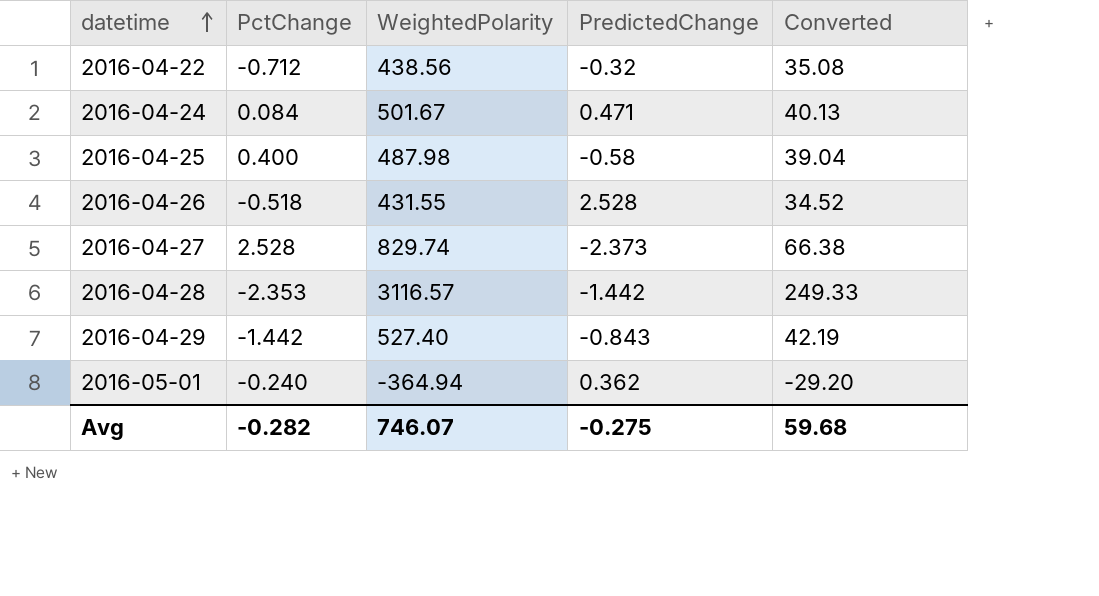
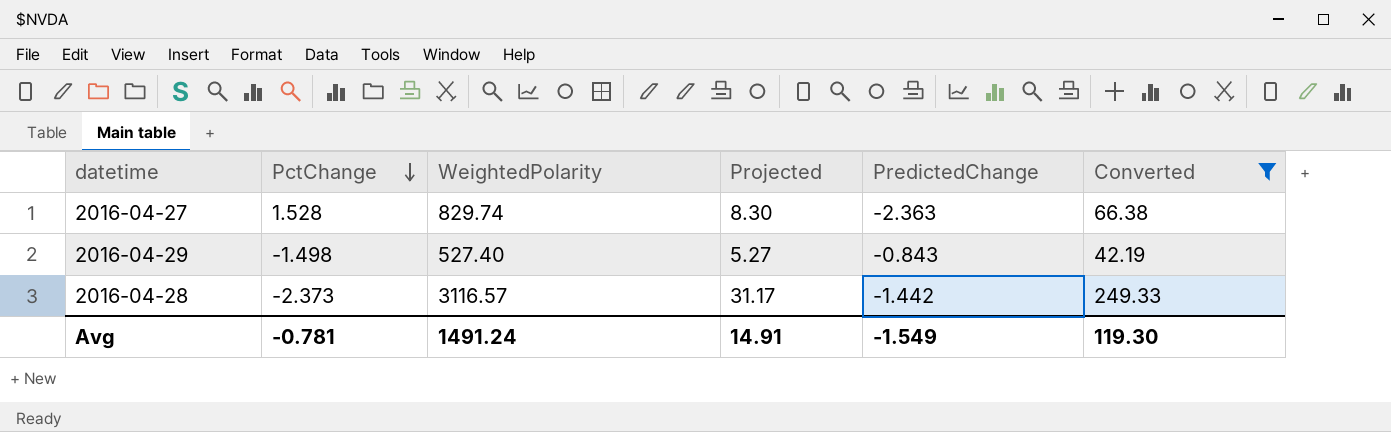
filter: none -> Converted >= 42.19
row order: datetime ascending -> PctChange descending
column Projected | formula: none -> [WeightedPolarity] * 0.01
2016-04-27 | PctChange: 2.528 -> 1.528
2016-04-27 | PredictedChange: -2.373 -> -2.363
2016-04-29 | PctChange: -1.442 -> -1.498
2016-04-28 | PctChange: -2.353 -> -2.373
Avg | PctChange: -0.282 -> -0.781
Avg | WeightedPolarity: 746.07 -> 1491.24
Avg | PredictedChange: -0.275 -> -1.549
Avg | Converted: 59.68 -> 119.30

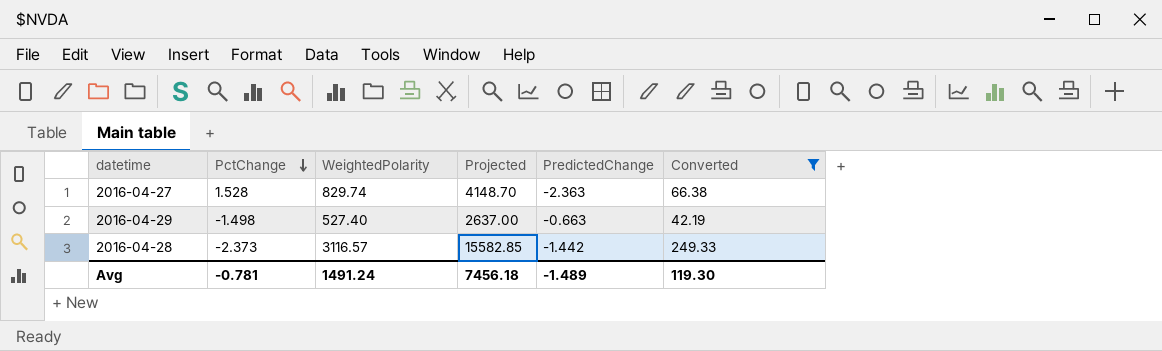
column Projected | formula: [WeightedPolarity] * 0.01 -> [WeightedPolarity] * 5
2016-04-29 | PredictedChange: -0.843 -> -0.663
Avg | Projected: 14.91 -> 7456.18
Avg | PredictedChange: -1.549 -> -1.489

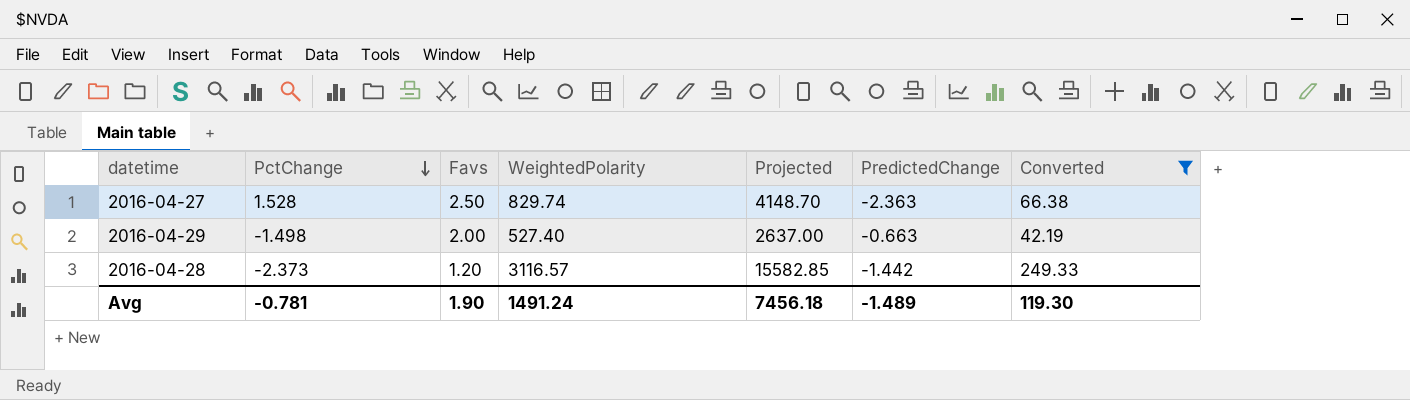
column Favs | position: none -> 3

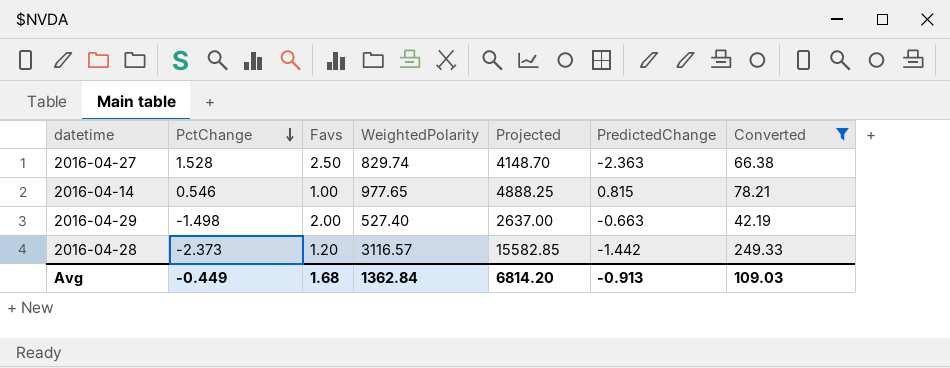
row 2016-04-14: none -> 0.546 | 1.00 | 977.65 | 4888.25 | 0.815 | 78.21
Avg | PctChange: -0.781 -> -0.449
Avg | Favs: 1.90 -> 1.68
Avg | WeightedPolarity: 1491.24 -> 1362.84
Avg | Projected: 7456.18 -> 6814.20
Avg | PredictedChange: -1.489 -> -0.913
Avg | Converted: 119.30 -> 109.03

